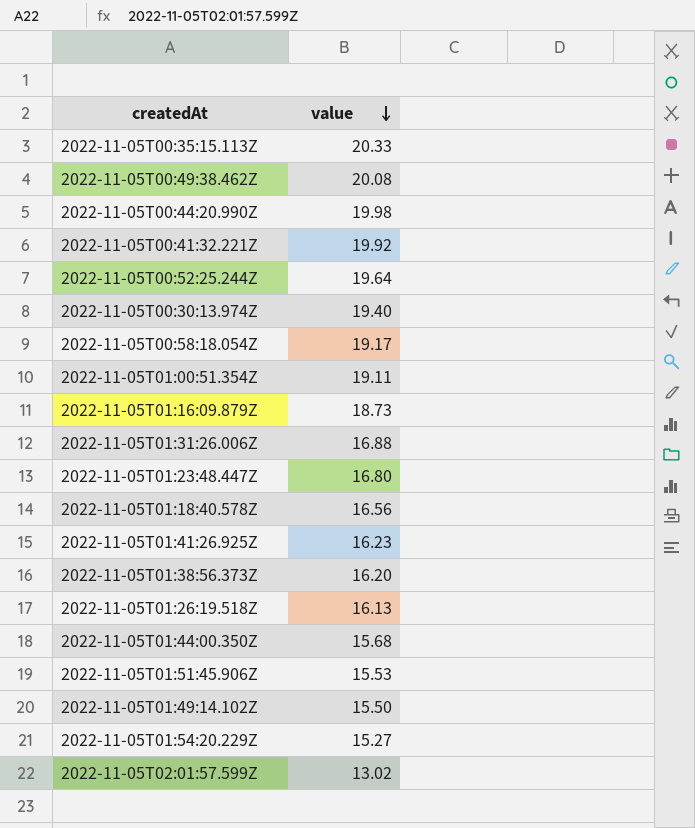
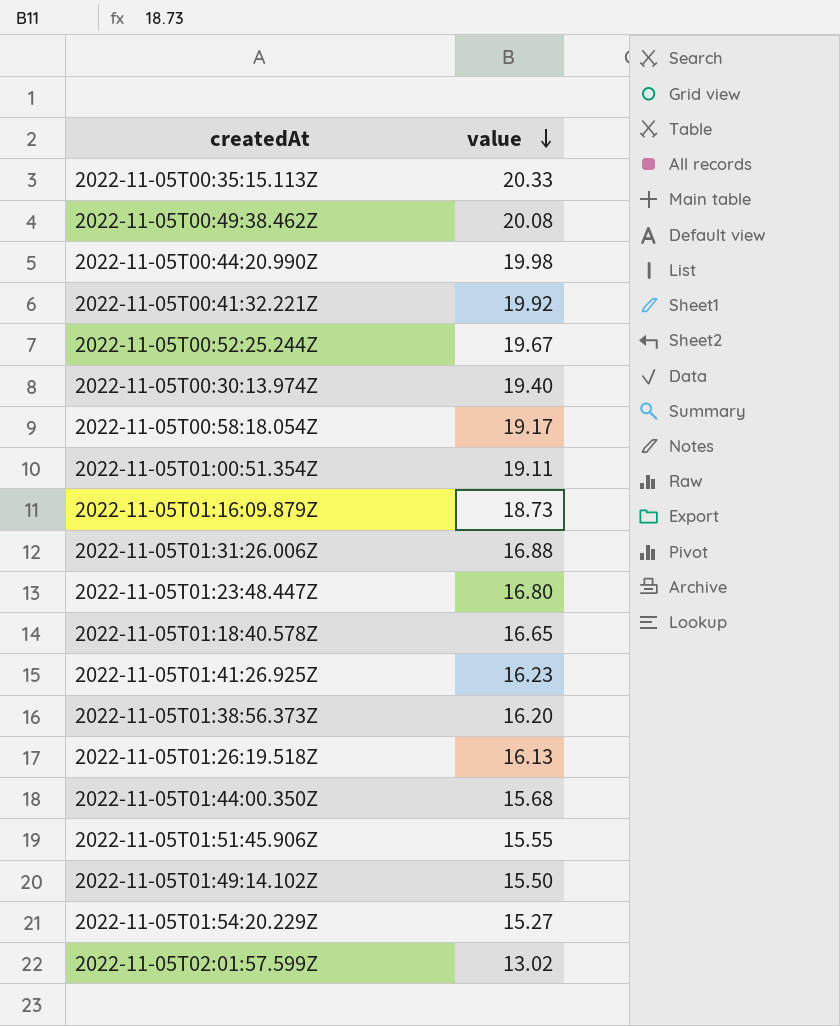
2022-11-05T00:52:25.244Z | value: 19.64 -> 19.67
2022-11-05T01:18:40.578Z | value: 16.56 -> 16.65
2022-11-05T01:51:45.906Z | value: 15.53 -> 15.55

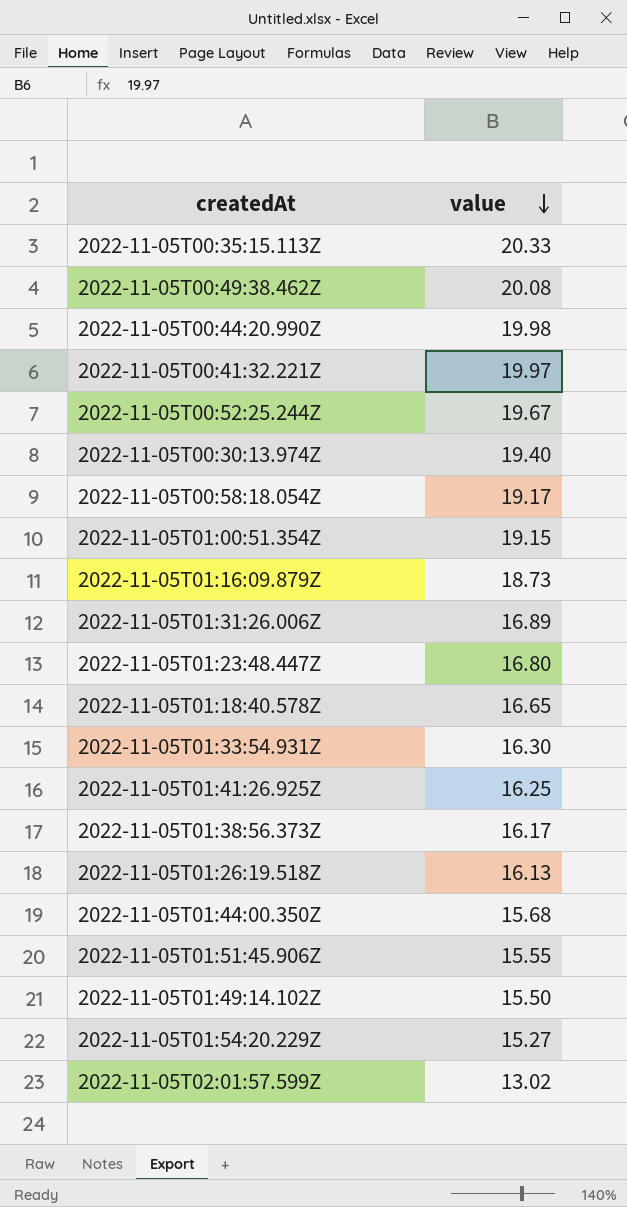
2022-11-05T00:41:32.221Z | value: 19.92 -> 19.97
2022-11-05T01:00:51.354Z | value: 19.11 -> 19.15
2022-11-05T01:31:26.006Z | value: 16.88 -> 16.89
row 2022-11-05T01:33:54.931Z: none -> 16.30
2022-11-05T01:41:26.925Z | value: 16.23 -> 16.25
2022-11-05T01:38:56.373Z | value: 16.20 -> 16.17

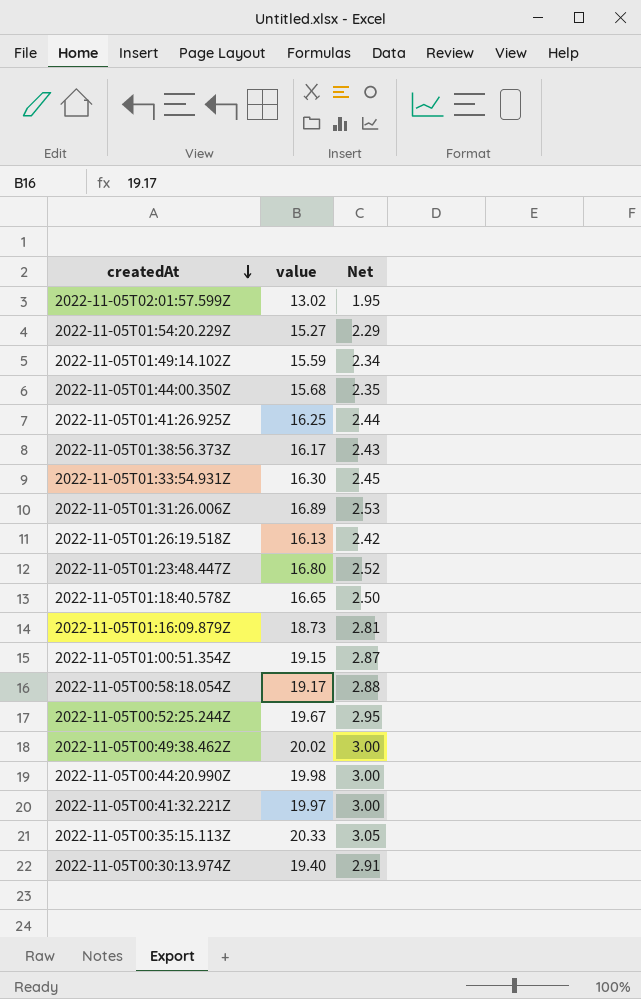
row order: value descending -> createdAt descending
column Net | formula: none -> [value] * 0.15
row 2022-11-05T01:51:45.906Z: 15.55 -> none
2022-11-05T01:49:14.102Z | value: 15.50 -> 15.59
2022-11-05T00:49:38.462Z | value: 20.08 -> 20.02

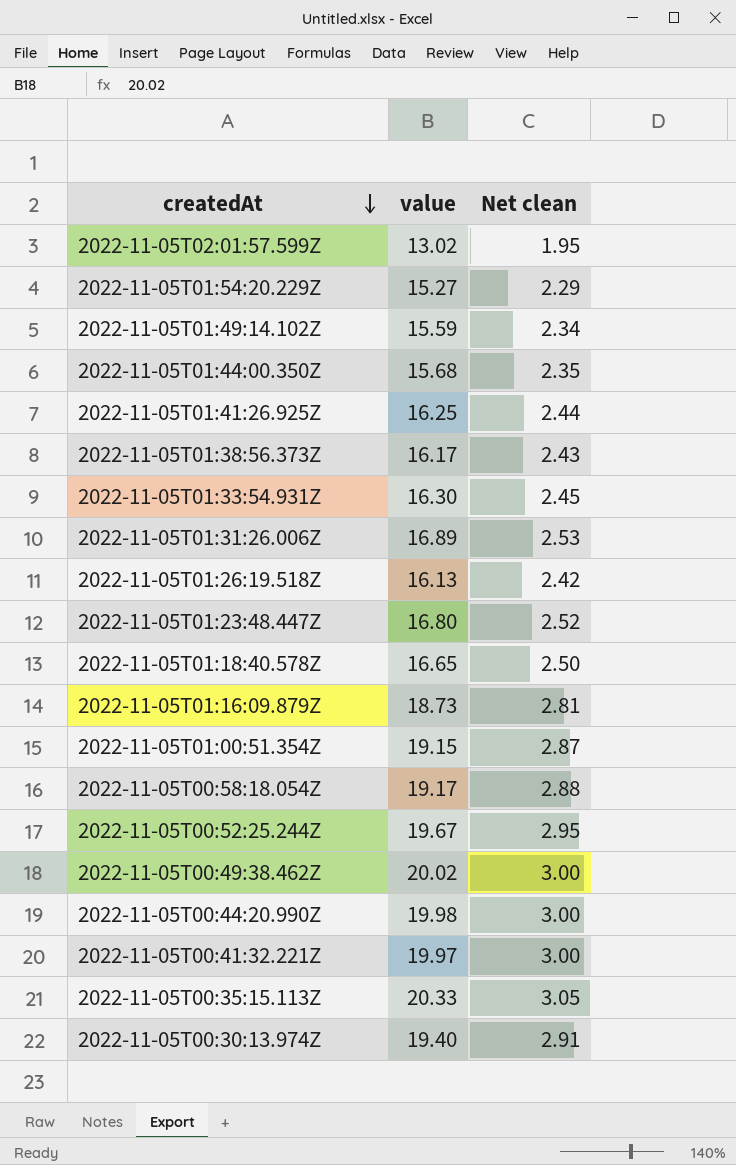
column name: Net -> Net clean

